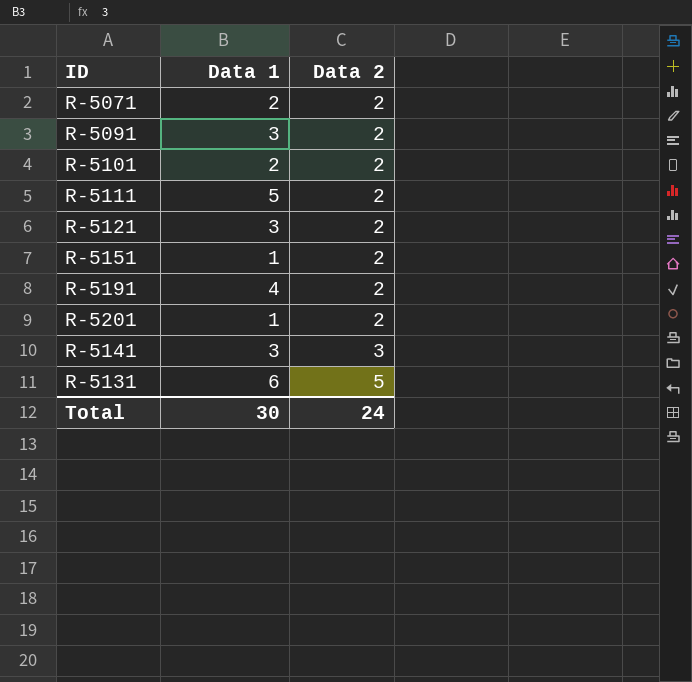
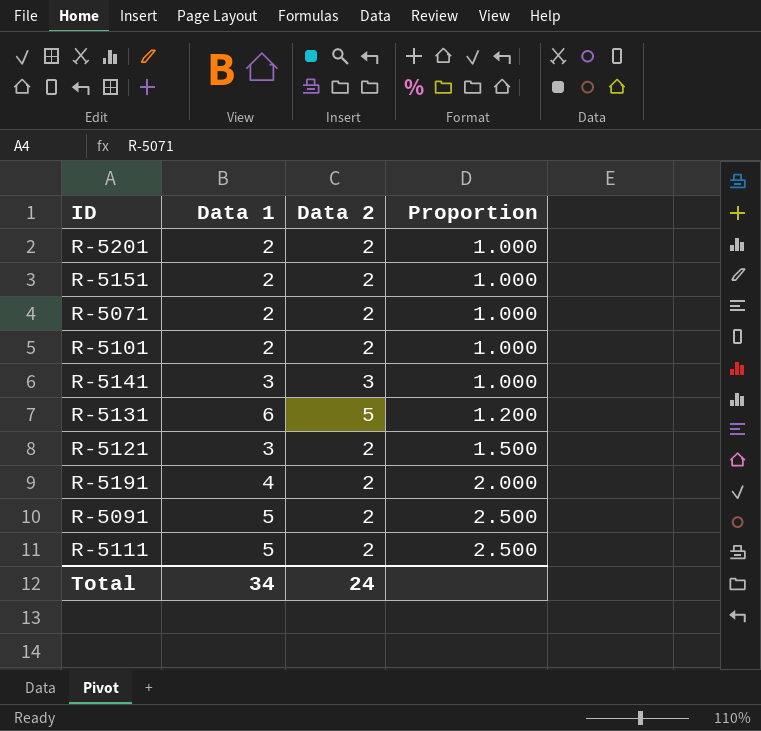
row order: Data 2 ascending -> Proportion ascending
column Proportion | formula: none -> [Data 1] / [Data 2]
R-5201 | Data 1: 1 -> 2
R-5151 | Data 1: 1 -> 2
R-5091 | Data 1: 3 -> 5
Total | Data 1: 30 -> 34

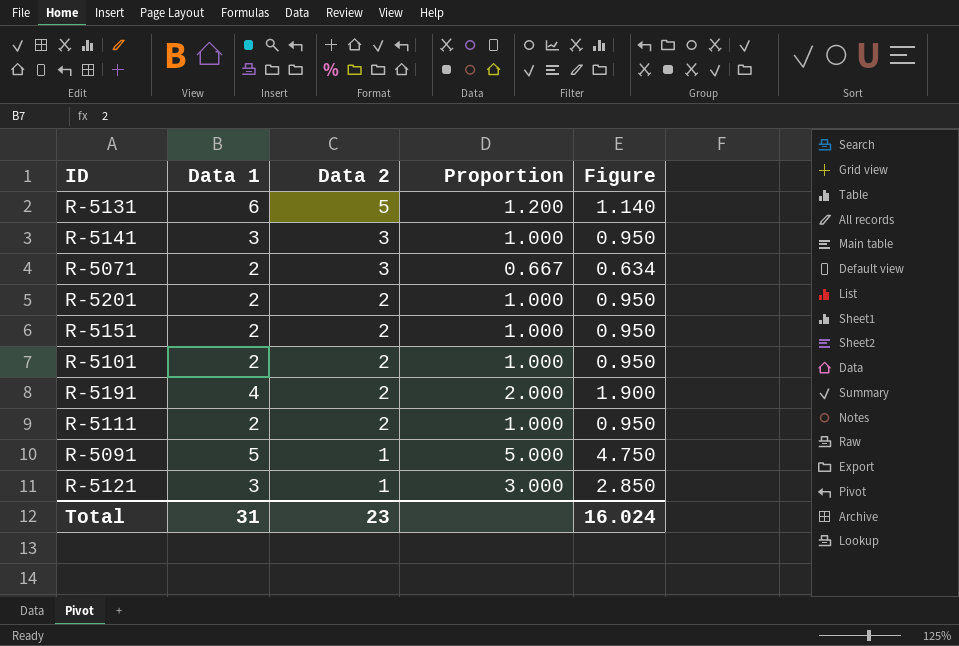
row order: Proportion ascending -> Data 2 descending
column Figure | formula: none -> [Proportion] * 0.95
R-5071 | Data 2: 2 -> 3
R-5071 | Proportion: 1.000 -> 0.667
R-5111 | Data 1: 5 -> 2
R-5111 | Proportion: 2.500 -> 1.000
R-5091 | Data 2: 2 -> 1
R-5091 | Proportion: 2.500 -> 5.000
R-5121 | Data 2: 2 -> 1
R-5121 | Proportion: 1.500 -> 3.000
Total | Data 1: 34 -> 31
Total | Data 2: 24 -> 23

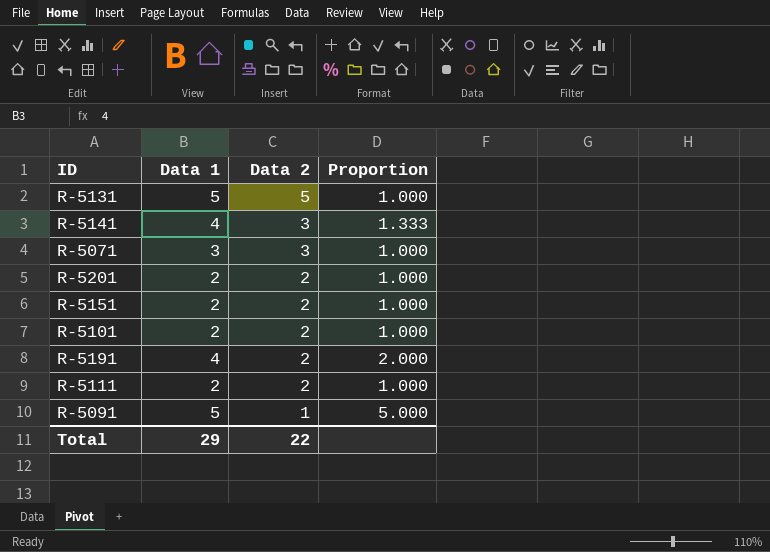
column Figure | formula: [Proportion] * 0.95 -> none
row R-5121: 3 | 1 | 3.000 | 2.850 -> none
R-5131 | Data 1: 6 -> 5
R-5131 | Proportion: 1.200 -> 1.000
R-5141 | Data 1: 3 -> 4
R-5141 | Proportion: 1.000 -> 1.333
R-5071 | Data 1: 2 -> 3
R-5071 | Proportion: 0.667 -> 1.000
Total | Data 1: 31 -> 29
Total | Data 2: 23 -> 22

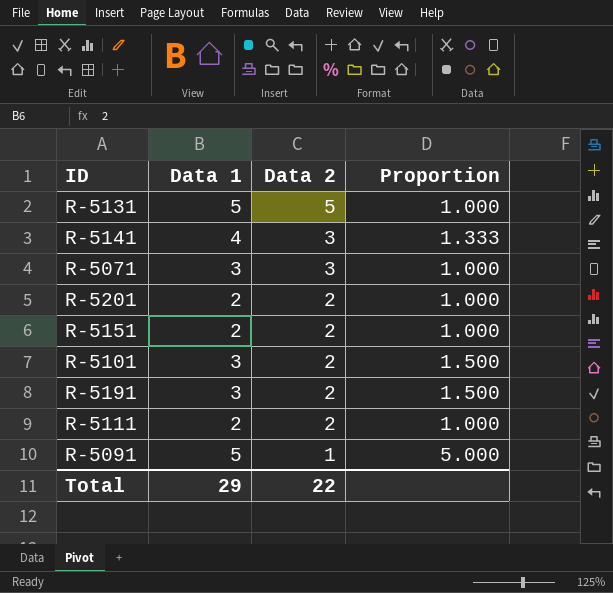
R-5101 | Data 1: 2 -> 3
R-5101 | Proportion: 1.000 -> 1.500
R-5191 | Data 1: 4 -> 3
R-5191 | Proportion: 2.000 -> 1.500

